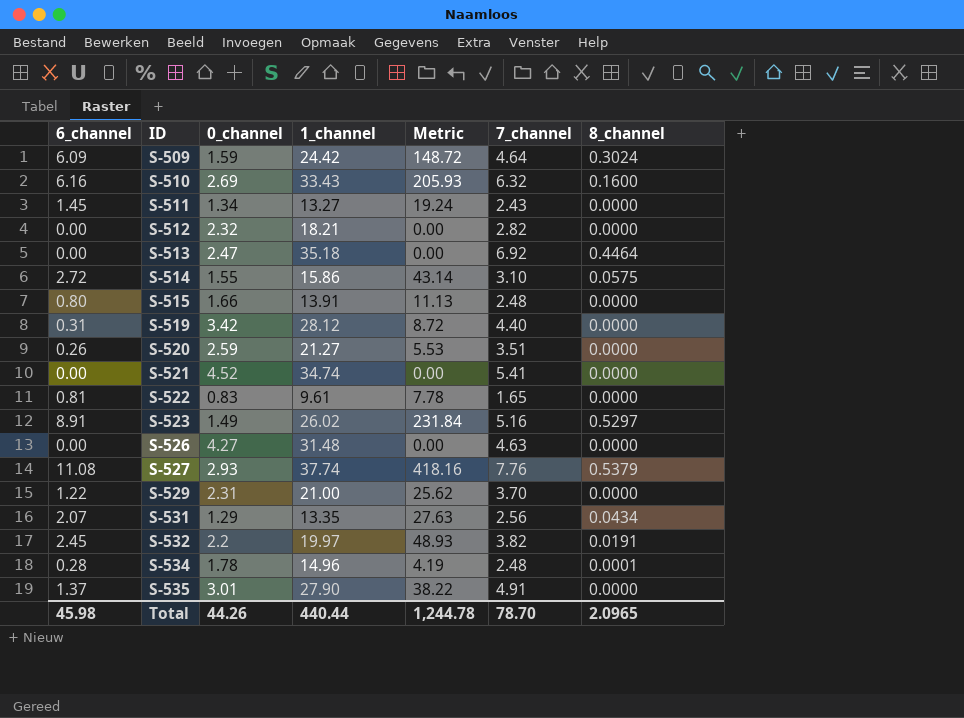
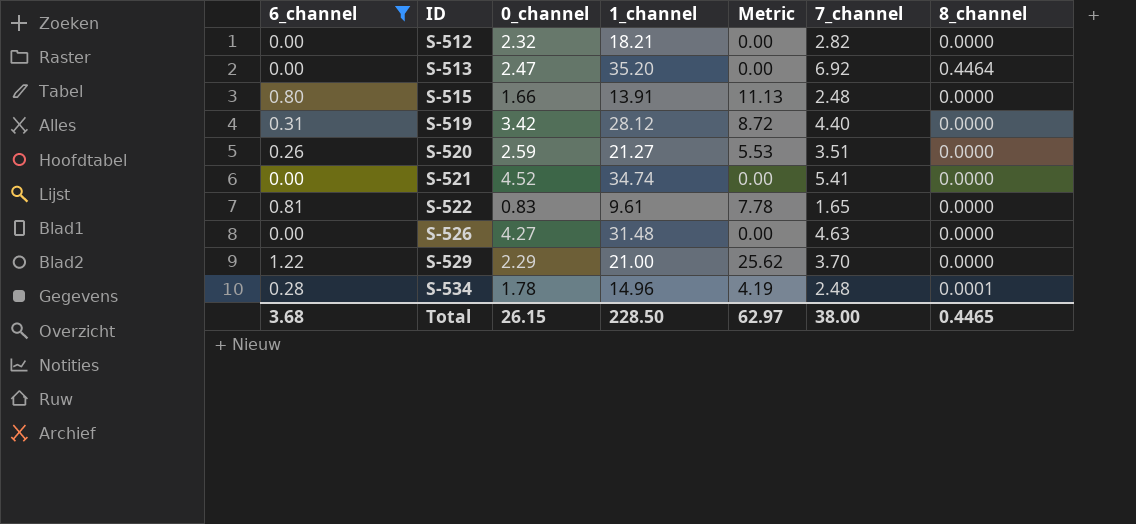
filter: none -> 6_channel <= 1.22
S-513 | 1_channel: 35.18 -> 35.20
S-529 | 0_channel: 2.31 -> 2.29
Total | 6_channel: 45.98 -> 3.68
Total | 0_channel: 44.26 -> 26.15
Total | 1_channel: 440.44 -> 228.50
Total | Metric: 1,244.78 -> 62.97
Total | 7_channel: 78.70 -> 38.00
Total | 8_channel: 2.0965 -> 0.4465

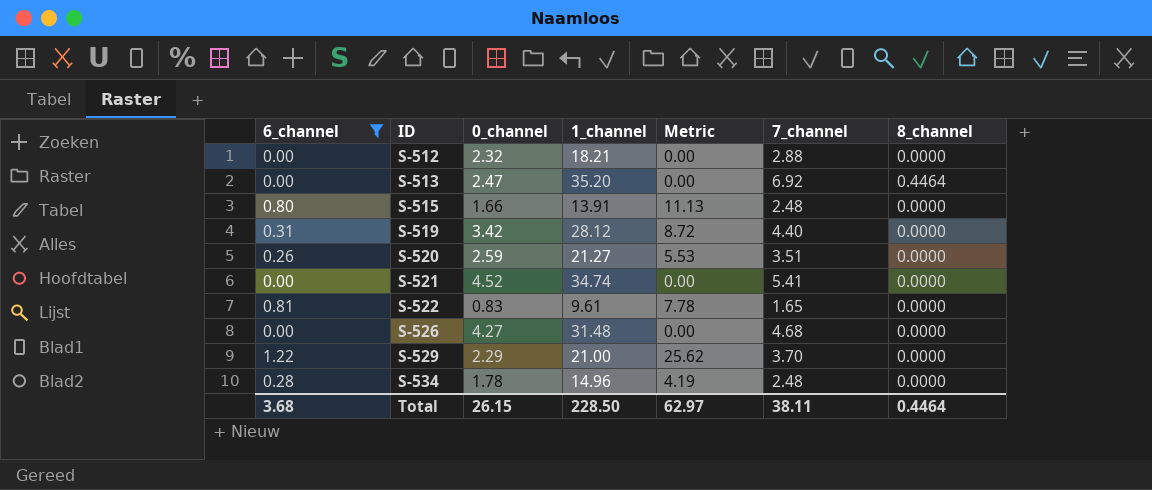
S-512 | 7_channel: 2.82 -> 2.88
S-526 | 7_channel: 4.63 -> 4.68
S-534 | 8_channel: 0.0001 -> 0.0000
Total | 7_channel: 38.00 -> 38.11
Total | 8_channel: 0.4465 -> 0.4464

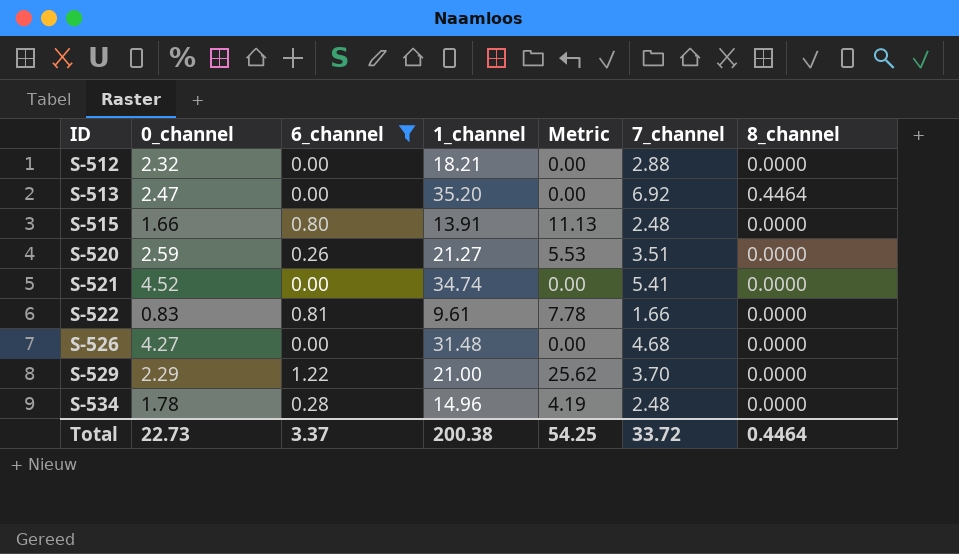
column 6_channel | position: 1 -> 3
row S-519: 0.31 | 3.42 | 28.12 | 8.72 | 4.40 | 0.0000 -> none
S-522 | 7_channel: 1.65 -> 1.66
Total | 0_channel: 26.15 -> 22.73
Total | 6_channel: 3.68 -> 3.37
Total | 1_channel: 228.50 -> 200.38
Total | Metric: 62.97 -> 54.25
Total | 7_channel: 38.11 -> 33.72

